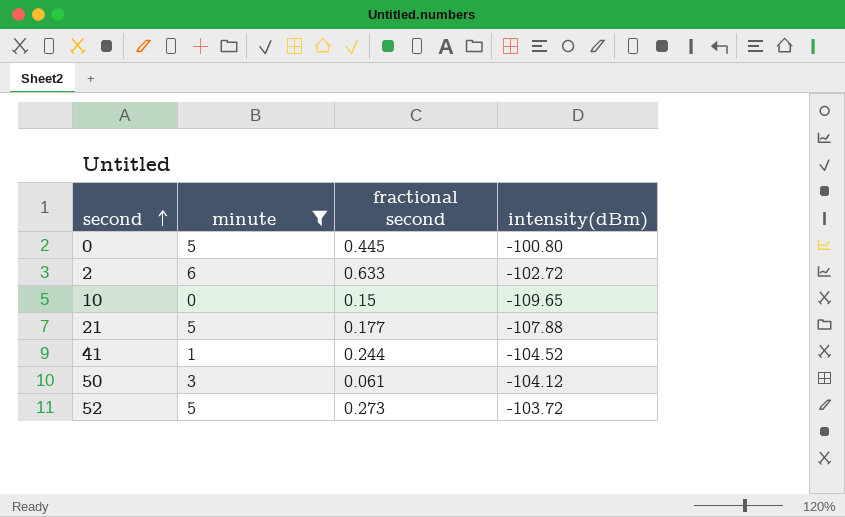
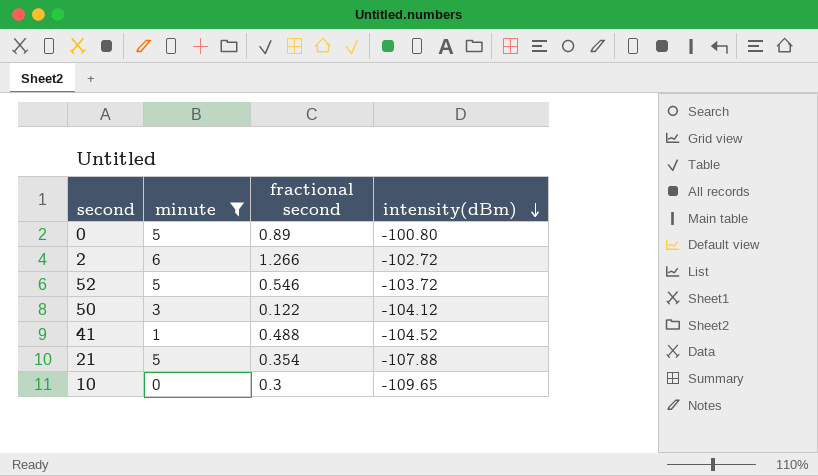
row order: second ascending -> intensity(dBm) descending
0 | fractional second: 0.445 -> 0.89
2 | fractional second: 0.633 -> 1.266
52 | fractional second: 0.273 -> 0.546
50 | fractional second: 0.061 -> 0.122
41 | fractional second: 0.244 -> 0.488
21 | fractional second: 0.177 -> 0.354
10 | fractional second: 0.15 -> 0.3

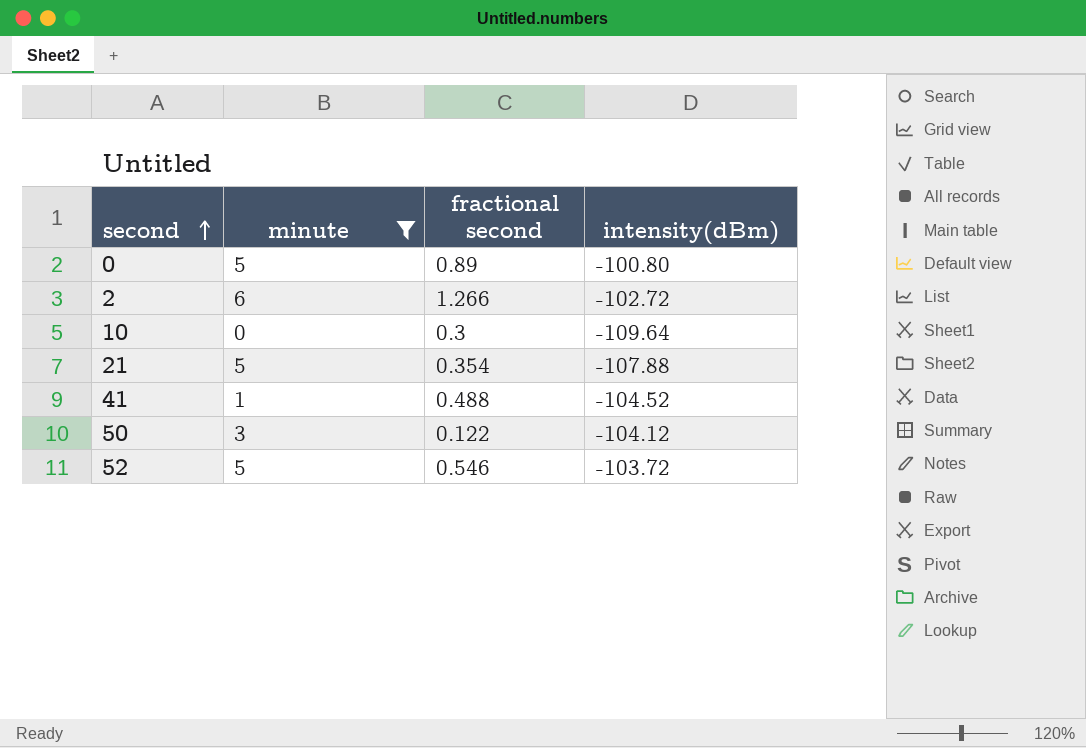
row order: intensity(dBm) descending -> second ascending
10 | intensity(dBm): -109.65 -> -109.64

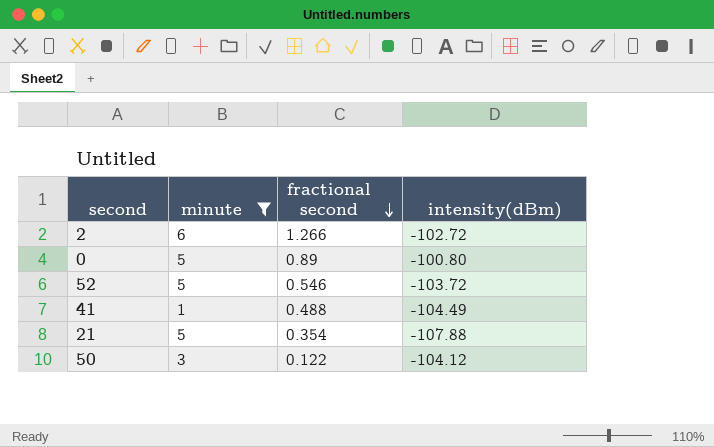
row order: second ascending -> fractional second descending
row 10: 0 | 0.3 | -109.64 -> none
41 | intensity(dBm): -104.52 -> -104.49

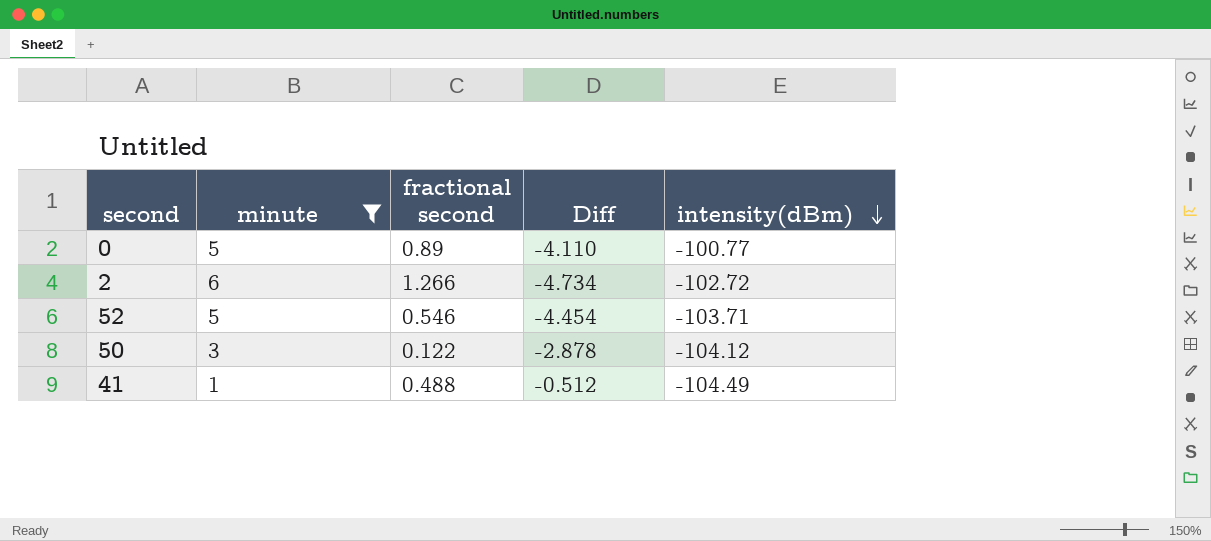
row order: fractional second descending -> intensity(dBm) descending
column Diff | formula: none -> [fractional second] - [minute]
row 21: 5 | 0.354 | -107.88 -> none
0 | intensity(dBm): -100.80 -> -100.77
52 | intensity(dBm): -103.72 -> -103.71

